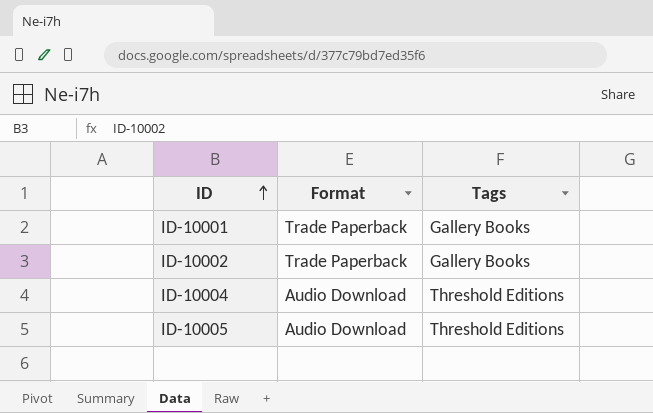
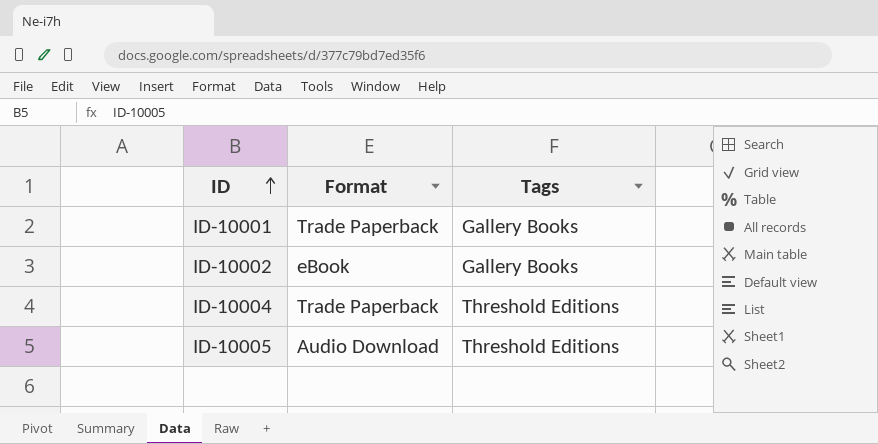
ID-10002 | Format: Trade Paperback -> eBook
ID-10004 | Format: Audio Download -> Trade Paperback

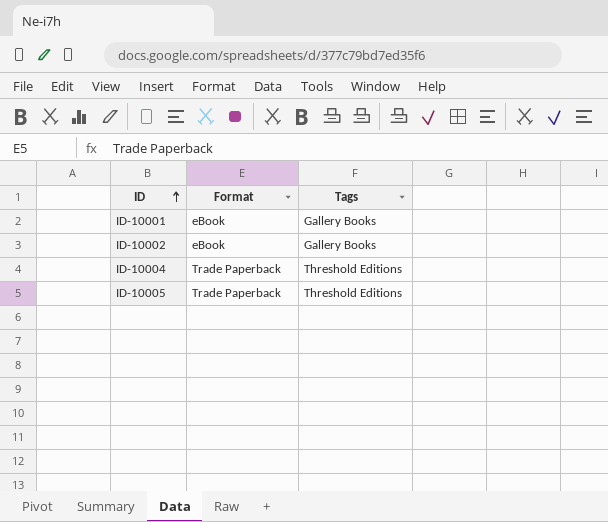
ID-10001 | Format: Trade Paperback -> eBook
ID-10005 | Format: Audio Download -> Trade Paperback

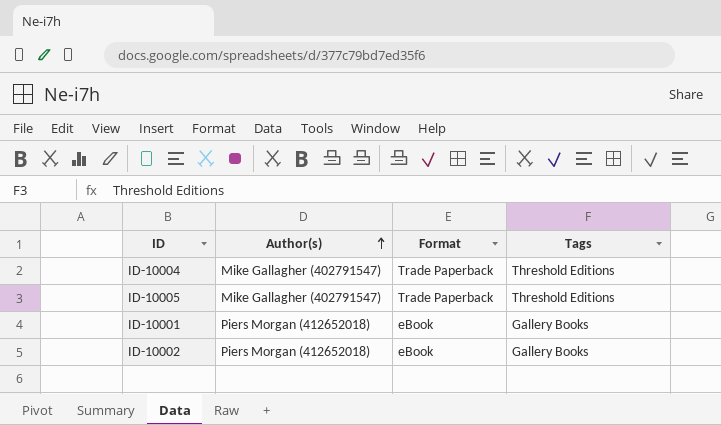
row order: ID ascending -> Author(s) ascending
column Author(s) | position: none -> 2

